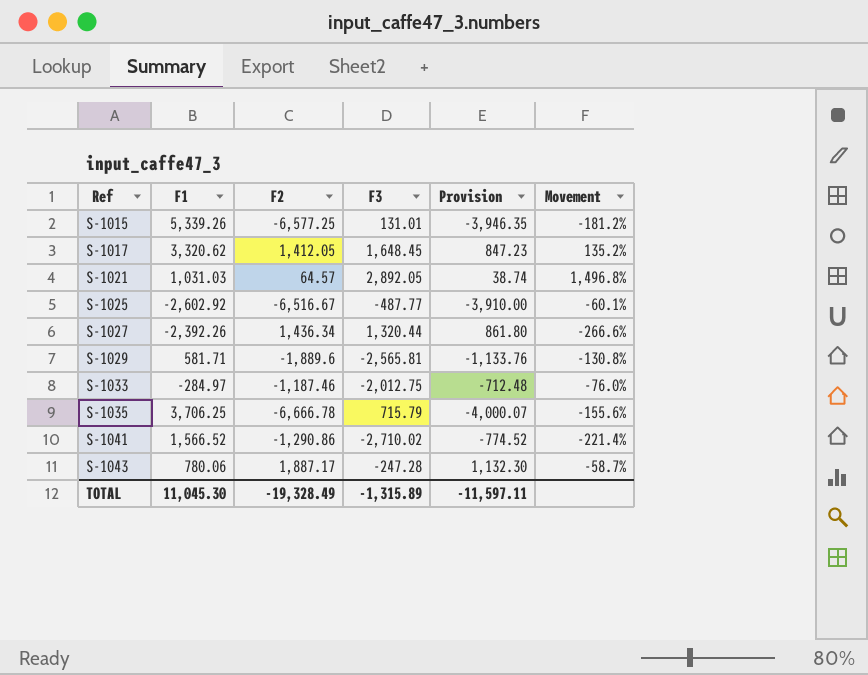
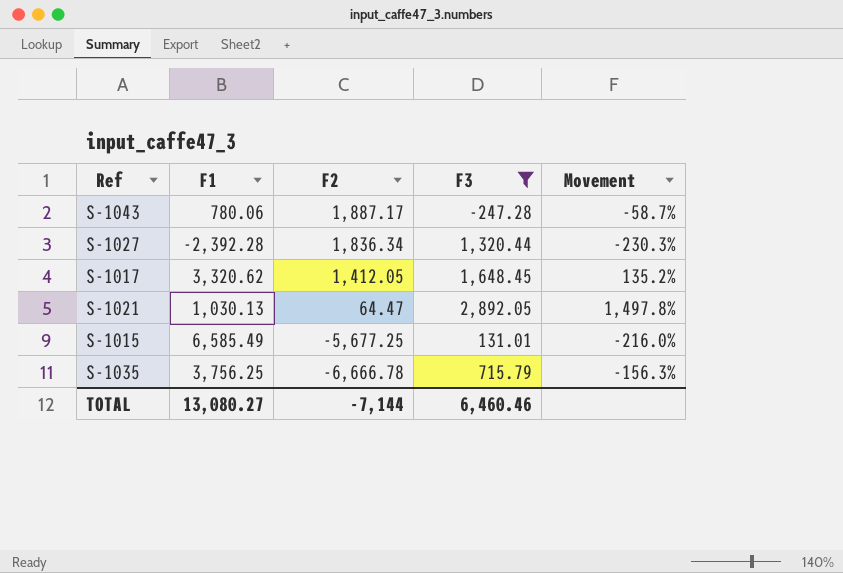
filter: none -> F3 >= -247.28
row order: Ref ascending -> F2 descending
column Provision | formula: [F2] * 0.6 -> none
S-1027 | F1: -2,392.26 -> -2,392.28
S-1027 | F2: 1,436.34 -> 1,836.34
S-1027 | Movement: -266.6% -> -230.3%
S-1021 | F1: 1,031.03 -> 1,030.13
S-1021 | F2: 64.57 -> 64.47
S-1021 | Movement: 1,496.8% -> 1,497.8%
S-1015 | F1: 5,339.26 -> 6,585.49
S-1015 | F2: -6,577.25 -> -5,677.25
S-1015 | Movement: -181.2% -> -216.0%
S-1035 | F1: 3,706.25 -> 3,756.25
S-1035 | Movement: -155.6% -> -156.3%
TOTAL | F1: 11,045.30 -> 13,080.27
TOTAL | F2: -19,328.49 -> -7,144
TOTAL | F3: -1,315.89 -> 6,460.46

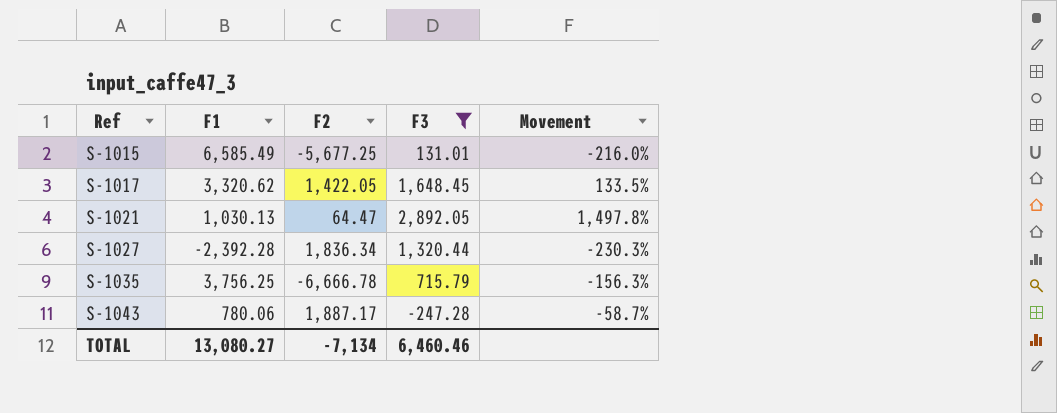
row order: F2 descending -> Ref ascending
S-1017 | F2: 1,412.05 -> 1,422.05
S-1017 | Movement: 135.2% -> 133.5%
TOTAL | F2: -7,144 -> -7,134

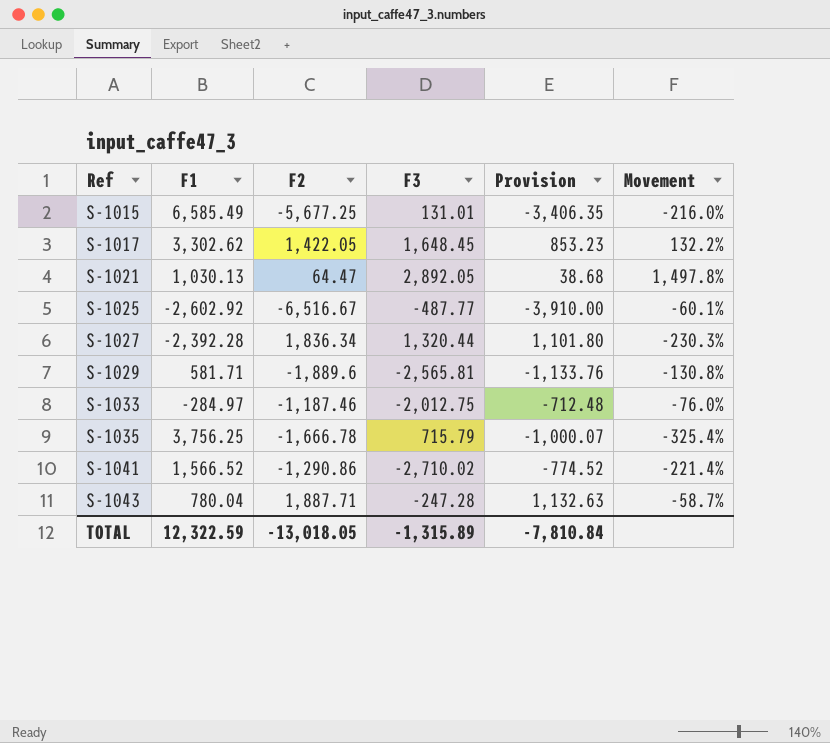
filter: F3 >= -247.28 -> none
column Provision | formula: none -> [F2] * 0.6
S-1017 | F1: 3,320.62 -> 3,302.62
S-1017 | Movement: 133.5% -> 132.2%
S-1035 | F2: -6,666.78 -> -1,666.78
S-1035 | Movement: -156.3% -> -325.4%
S-1043 | F1: 780.06 -> 780.04
S-1043 | F2: 1,887.17 -> 1,887.71
TOTAL | F1: 13,080.27 -> 12,322.59
TOTAL | F2: -7,134 -> -13,018.05
TOTAL | F3: 6,460.46 -> -1,315.89

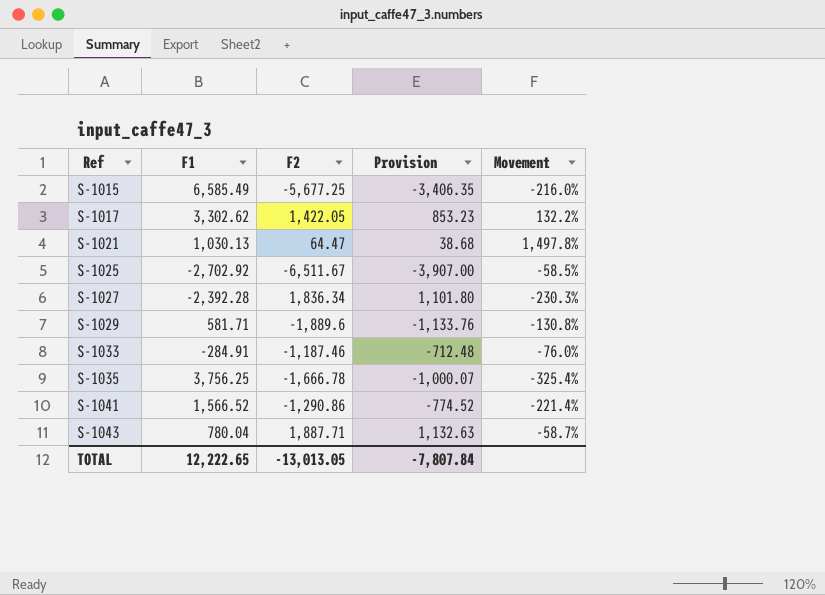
column F3 | position: 4 -> none
S-1025 | F1: -2,602.92 -> -2,702.92
S-1025 | F2: -6,516.67 -> -6,511.67
S-1025 | Provision: -3,910.00 -> -3,907.00
S-1025 | Movement: -60.1% -> -58.5%
S-1033 | F1: -284.97 -> -284.91
TOTAL | F1: 12,322.59 -> 12,222.65
TOTAL | F2: -13,018.05 -> -13,013.05
TOTAL | Provision: -7,810.84 -> -7,807.84

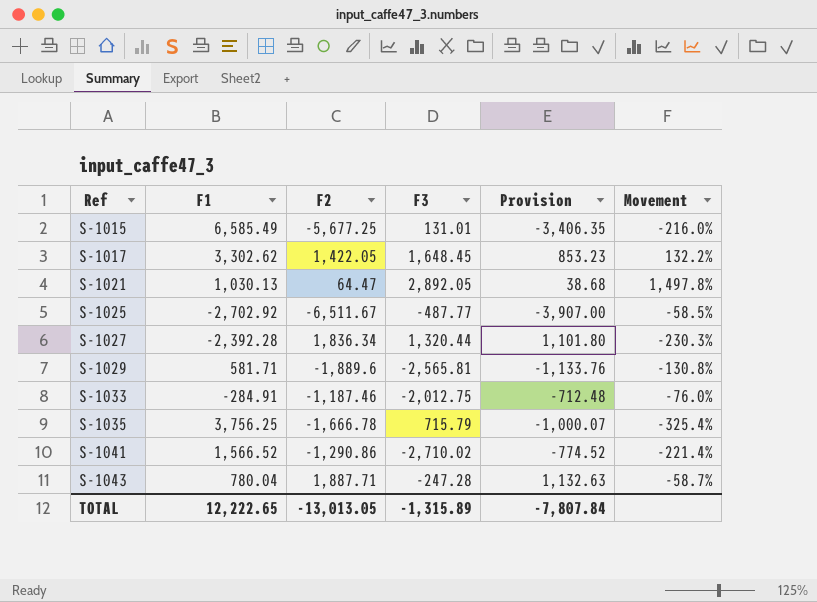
column F3 | position: none -> 4

